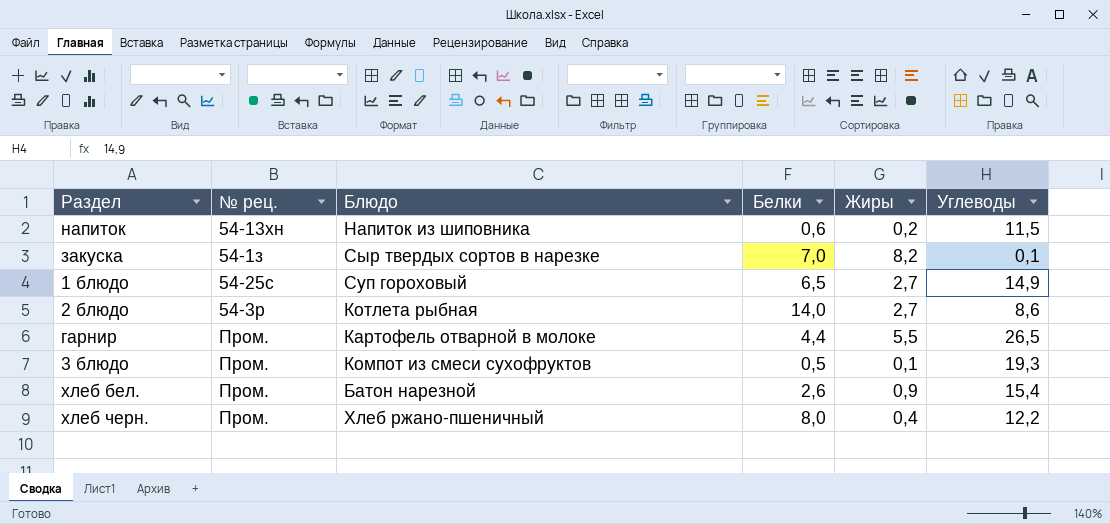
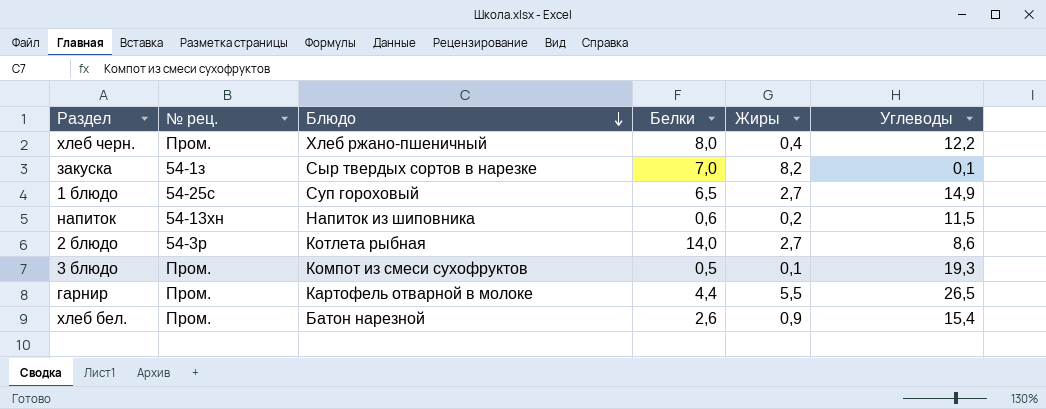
row order: none -> Блюдо descending

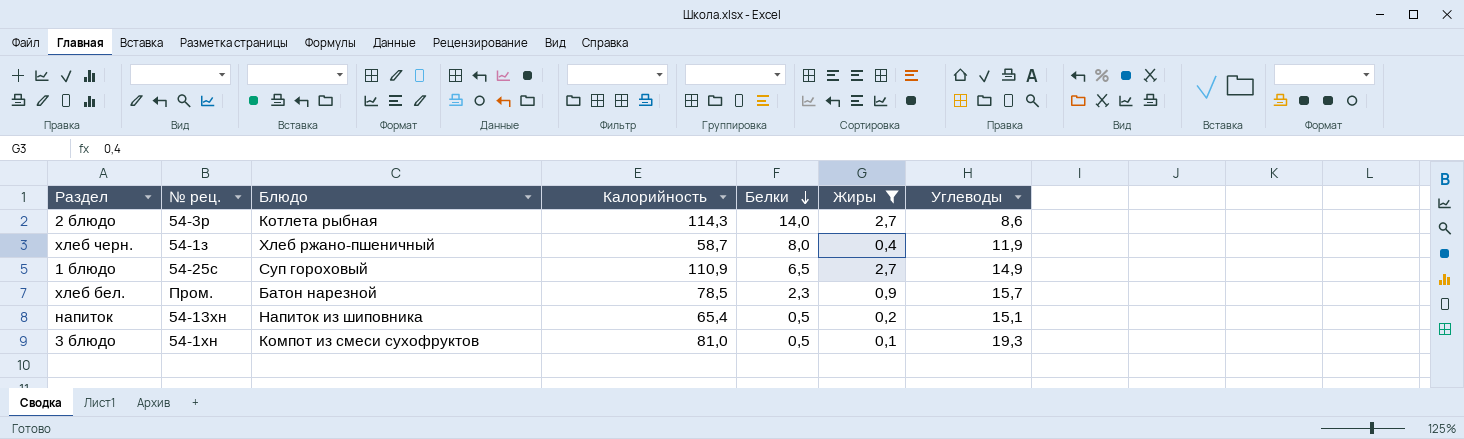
filter: none -> Жиры <= 2,7
row order: Блюдо descending -> Белки descending
column Калорийность | position: none -> 4
хлеб черн. | № рец.: Пром. -> 54-1з
хлеб черн. | Углеводы: 12,2 -> 11,9
хлеб бел. | Белки: 2,6 -> 2,3
хлеб бел. | Углеводы: 15,4 -> 15,7
напиток | Белки: 0,6 -> 0,5
напиток | Углеводы: 11,5 -> 15,1
3 блюдо | № рец.: Пром. -> 54-1хн

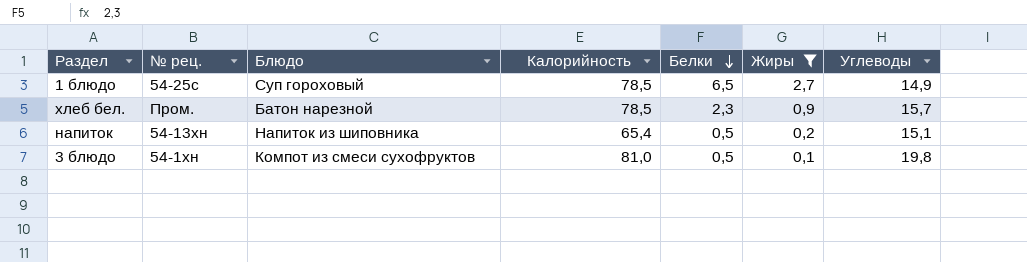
row 2 блюдо: 54-3р | Котлета рыбная | 114,3 | 14,0 | 2,7 | 8,6 -> none
row хлеб черн.: 54-1з | Хлеб ржано-пшеничный | 58,7 | 8,0 | 0,4 | 11,9 -> none
1 блюдо | Калорийность: 110,9 -> 78,5
3 блюдо | Углеводы: 19,3 -> 19,8

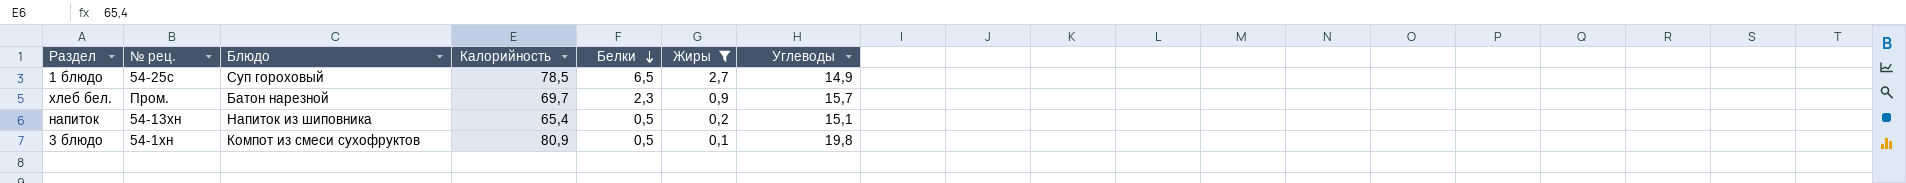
хлеб бел. | Калорийность: 78,5 -> 69,7
3 блюдо | Калорийность: 81,0 -> 80,9

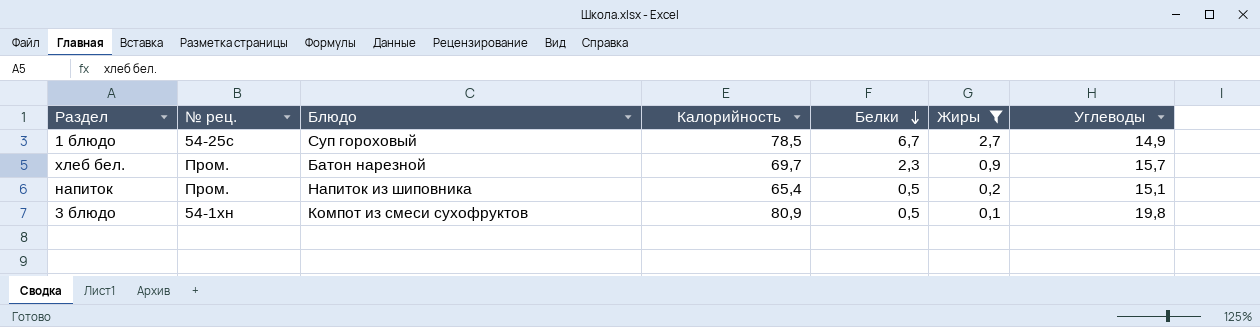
1 блюдо | Белки: 6,5 -> 6,7
напиток | № рец.: 54-13хн -> Пром.

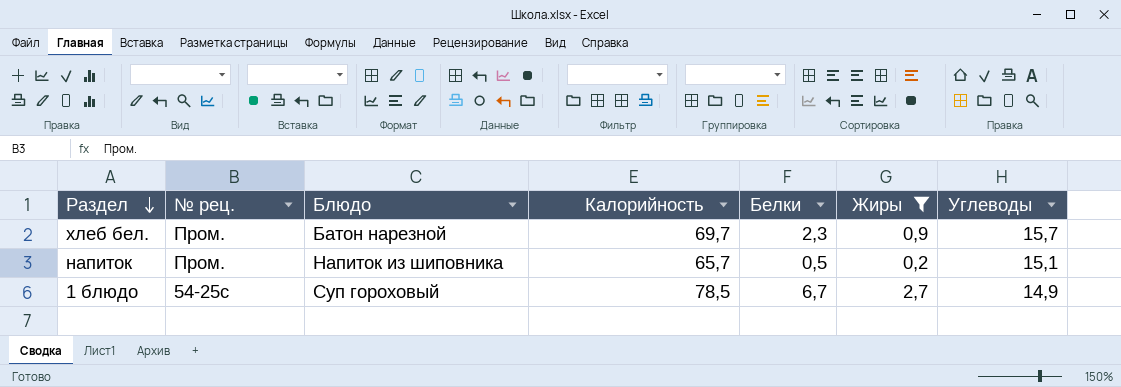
row order: Белки descending -> Раздел descending
row 3 блюдо: 54-1хн | Компот из смеси сухофруктов | 80,9 | 0,5 | 0,1 | 19,8 -> none
напиток | Калорийность: 65,4 -> 65,7

